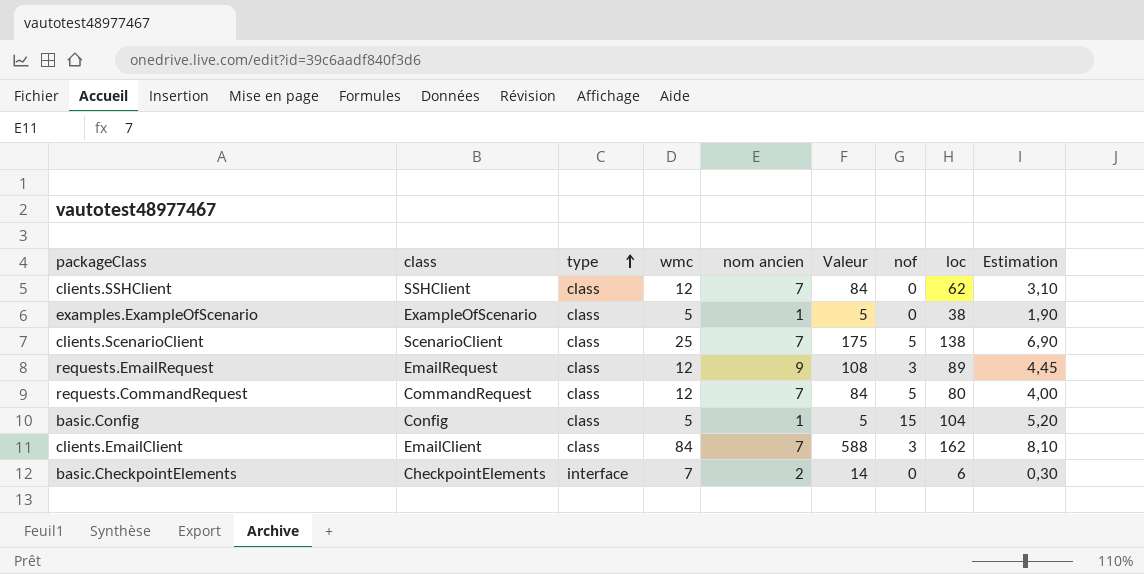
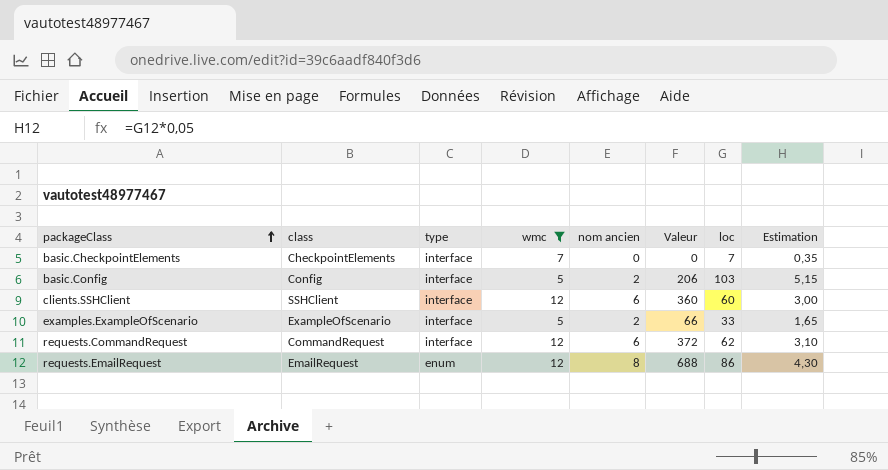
filter: none -> wmc <= 12
row order: type ascending -> packageClass ascending
column nof | position: 7 -> none
column Valeur | formula: [wmc] * [nom ancien] -> [nom ancien] * [loc]
basic.CheckpointElements | nom ancien: 2 -> 0
basic.CheckpointElements | loc: 6 -> 7
basic.CheckpointElements | Estimation: 0,30 -> 0,35
basic.Config | type: class -> interface
basic.Config | nom ancien: 1 -> 2
basic.Config | loc: 104 -> 103
basic.Config | Estimation: 5,20 -> 5,15
clients.SSHClient | type: class -> interface
clients.SSHClient | nom ancien: 7 -> 6
clients.SSHClient | loc: 62 -> 60
clients.SSHClient | Estimation: 3,10 -> 3,00
examples.ExampleOfScenario | type: class -> interface
examples.ExampleOfScenario | nom ancien: 1 -> 2
examples.ExampleOfScenario | loc: 38 -> 33
examples.ExampleOfScenario | Estimation: 1,90 -> 1,65
requests.CommandRequest | type: class -> interface
requests.CommandRequest | nom ancien: 7 -> 6
requests.CommandRequest | loc: 80 -> 62
requests.CommandRequest | Estimation: 4,00 -> 3,10
requests.EmailRequest | type: class -> enum
requests.EmailRequest | nom ancien: 9 -> 8
requests.EmailRequest | loc: 89 -> 86
requests.EmailRequest | Estimation: 4,45 -> 4,30

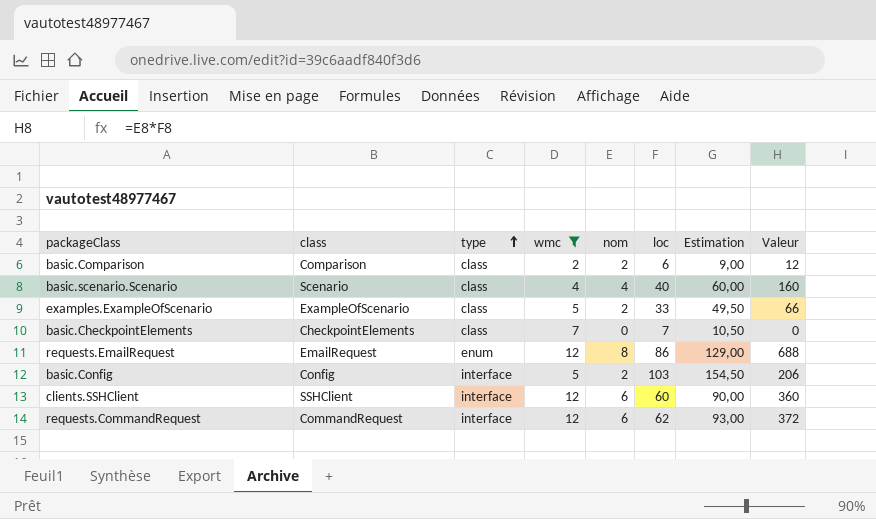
row order: packageClass ascending -> type ascending
column name: nom ancien -> nom
column Estimation | formula: [loc] * 0,05 -> [loc] * 1,5
column Valeur | position: 6 -> 8
row basic.Comparison: none -> Comparison | class | 2 | 2 | 6 | 9,00 | 12
row basic.scenario.Scenario: none -> Scenario | class | 4 | 4 | 40 | 60,00 | 160
examples.ExampleOfScenario | type: interface -> class
basic.CheckpointElements | type: interface -> class

